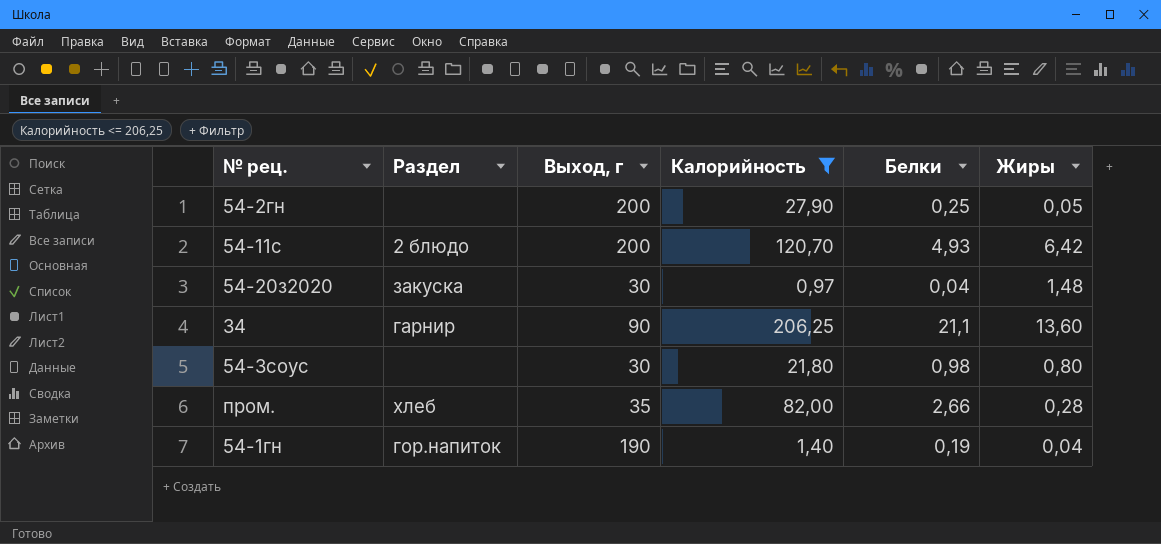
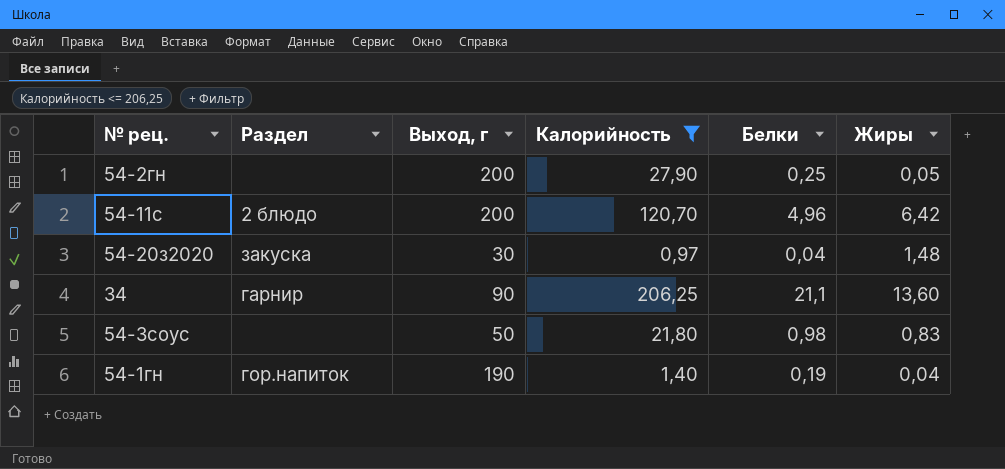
row пром.: хлеб | 35 | 82,00 | 2,66 | 0,28 -> none
54-11с | Белки: 4,93 -> 4,96
54-3соус | Выход, г: 30 -> 50
54-3соус | Жиры: 0,80 -> 0,83

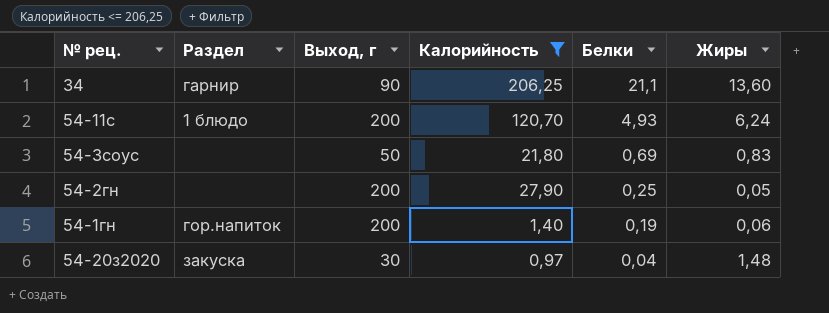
row order: none -> Белки descending
54-11с | Раздел: 2 блюдо -> 1 блюдо
54-11с | Белки: 4,96 -> 4,93
54-11с | Жиры: 6,42 -> 6,24
54-3соус | Белки: 0,98 -> 0,69
54-1гн | Выход, г: 190 -> 200
54-1гн | Жиры: 0,04 -> 0,06

